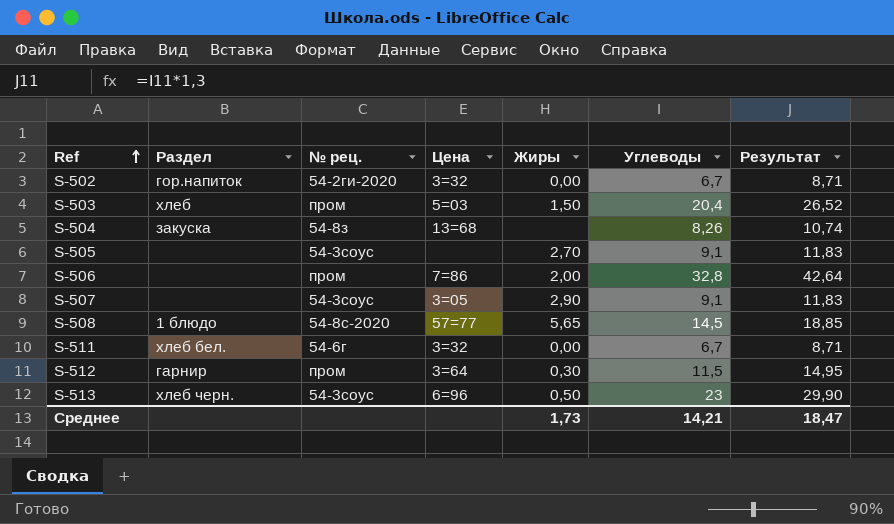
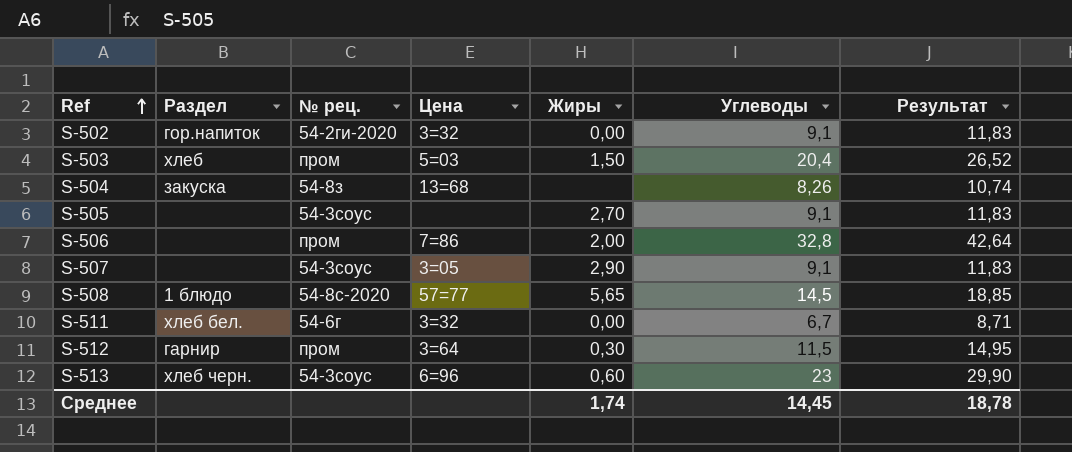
S-502 | Углеводы: 6,7 -> 9,1
S-502 | Результат: 8,71 -> 11,83
S-513 | Жиры: 0,50 -> 0,60
Среднее | Жиры: 1,73 -> 1,74
Среднее | Углеводы: 14,21 -> 14,45
Среднее | Результат: 18,47 -> 18,78

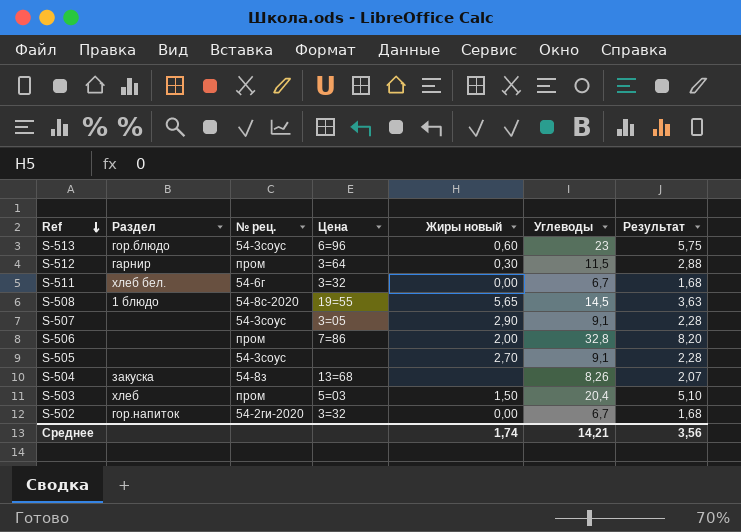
row order: Ref ascending -> Ref descending
column name: Жиры -> Жиры новый
column Результат | formula: [Углеводы] * 1,3 -> [Углеводы] * 0,25
S-513 | Раздел: хлеб черн. -> гор.блюдо
S-508 | Цена: 57=77 -> 19=55
S-502 | Углеводы: 9,1 -> 6,7
Среднее | Углеводы: 14,45 -> 14,21
Среднее | Результат: 18,78 -> 3,56

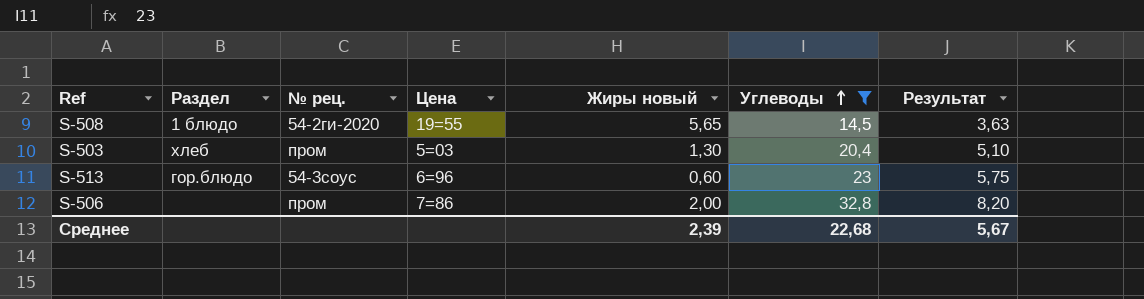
filter: none -> Углеводы >= 14,5
row order: Ref descending -> Углеводы ascending
S-508 | № рец.: 54-8с-2020 -> 54-2ги-2020
S-503 | Жиры новый: 1,50 -> 1,30
Среднее | Жиры новый: 1,74 -> 2,39
Среднее | Углеводы: 14,21 -> 22,68
Среднее | Результат: 3,56 -> 5,67

